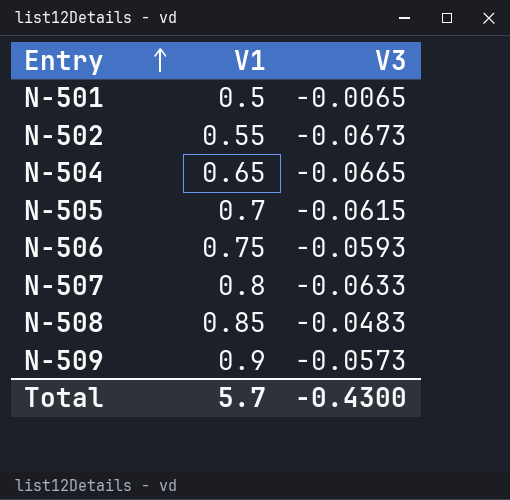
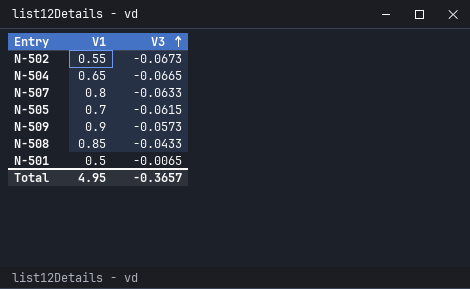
row order: Entry ascending -> V3 ascending
row N-506: 0.75 | -0.0593 -> none
N-508 | V3: -0.0483 -> -0.0433
Total | V1: 5.7 -> 4.95
Total | V3: -0.4300 -> -0.3657

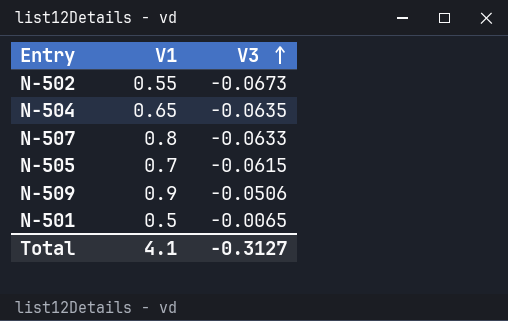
row N-508: 0.85 | -0.0433 -> none
N-504 | V3: -0.0665 -> -0.0635
N-509 | V3: -0.0573 -> -0.0506
Total | V1: 4.95 -> 4.1
Total | V3: -0.3657 -> -0.3127

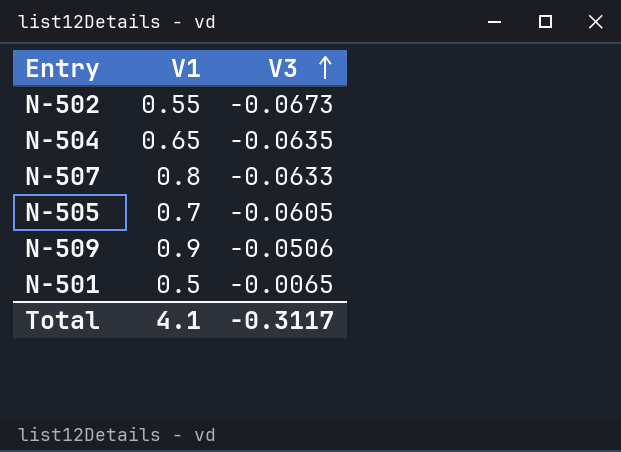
N-505 | V3: -0.0615 -> -0.0605
Total | V3: -0.3127 -> -0.3117

